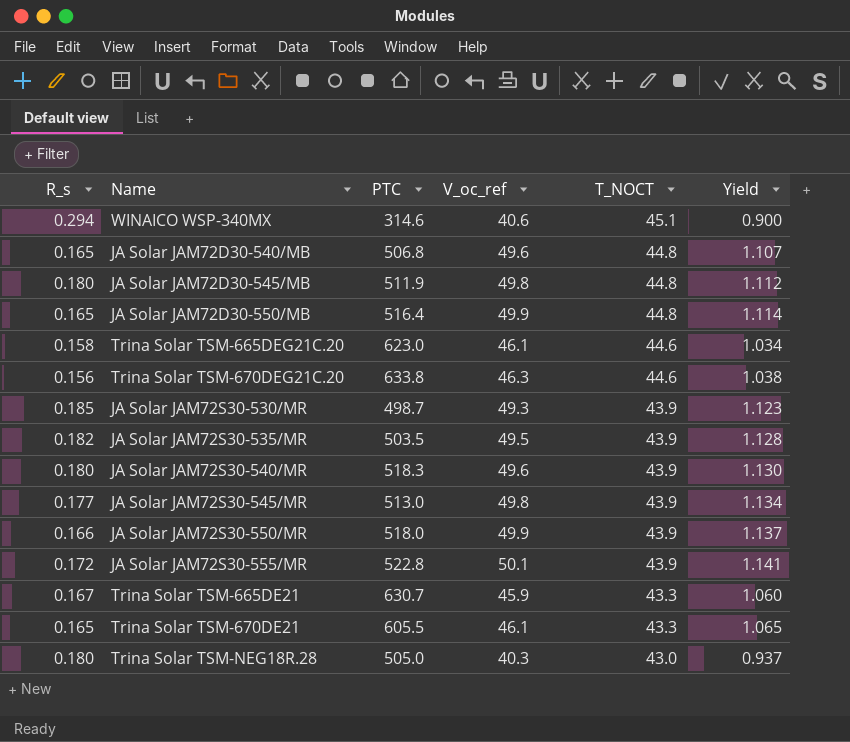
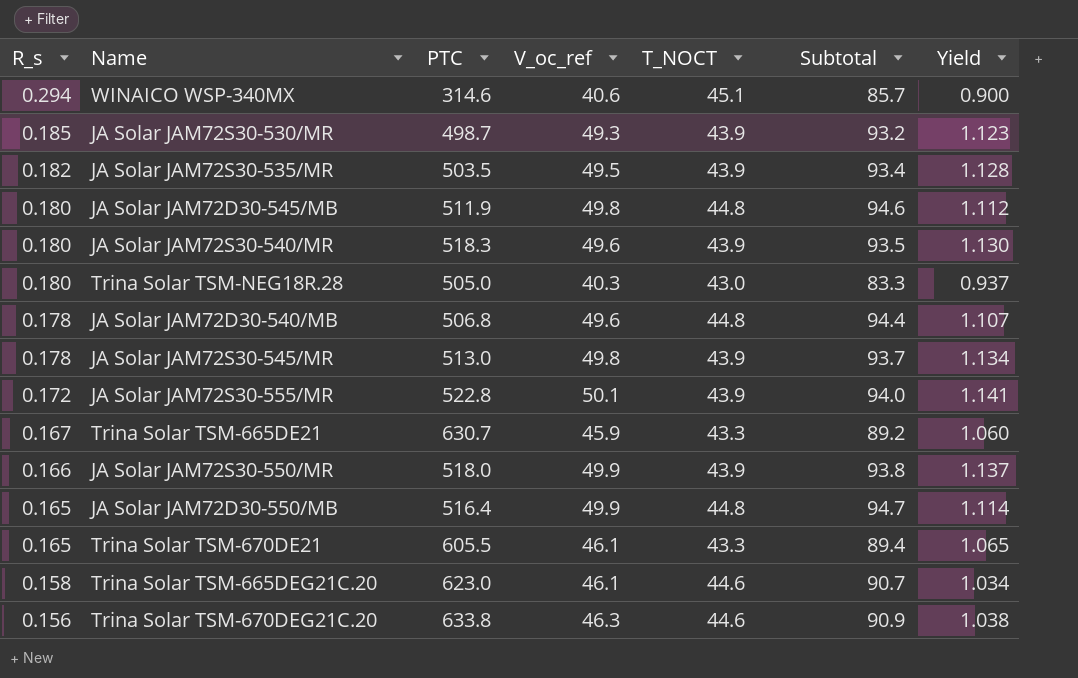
row order: T_NOCT descending -> R_s descending
column Subtotal | formula: none -> [V_oc_ref] + [T_NOCT]
JA Solar JAM72D30-540/MB | R_s: 0.165 -> 0.178
JA Solar JAM72S30-545/MR | R_s: 0.177 -> 0.178

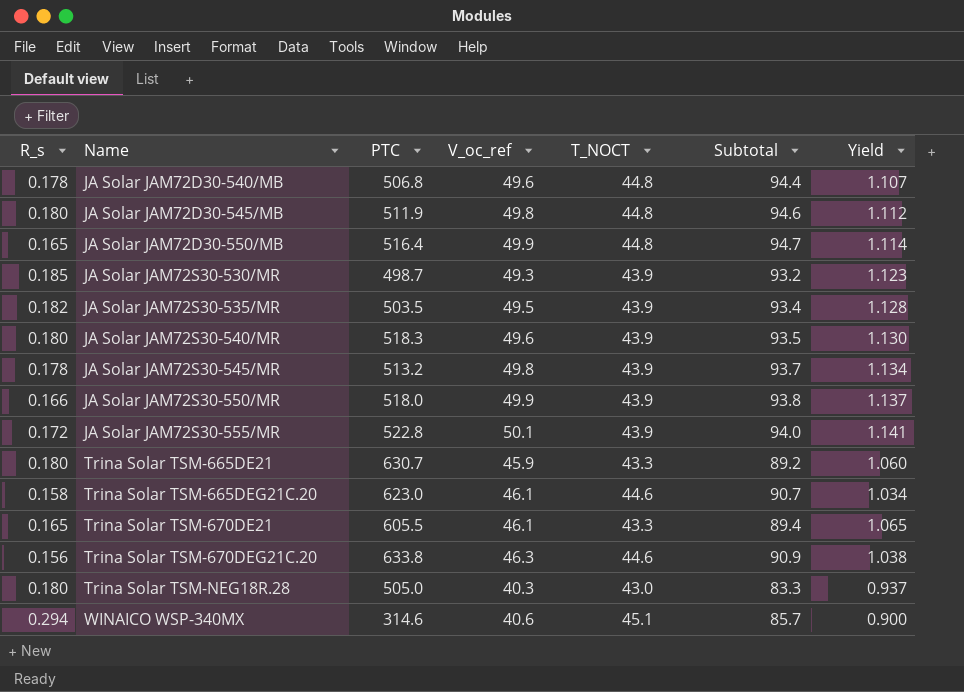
row order: R_s descending -> Name ascending
JA Solar JAM72S30-545/MR | PTC: 513.0 -> 513.2
Trina Solar TSM-665DE21 | R_s: 0.167 -> 0.180

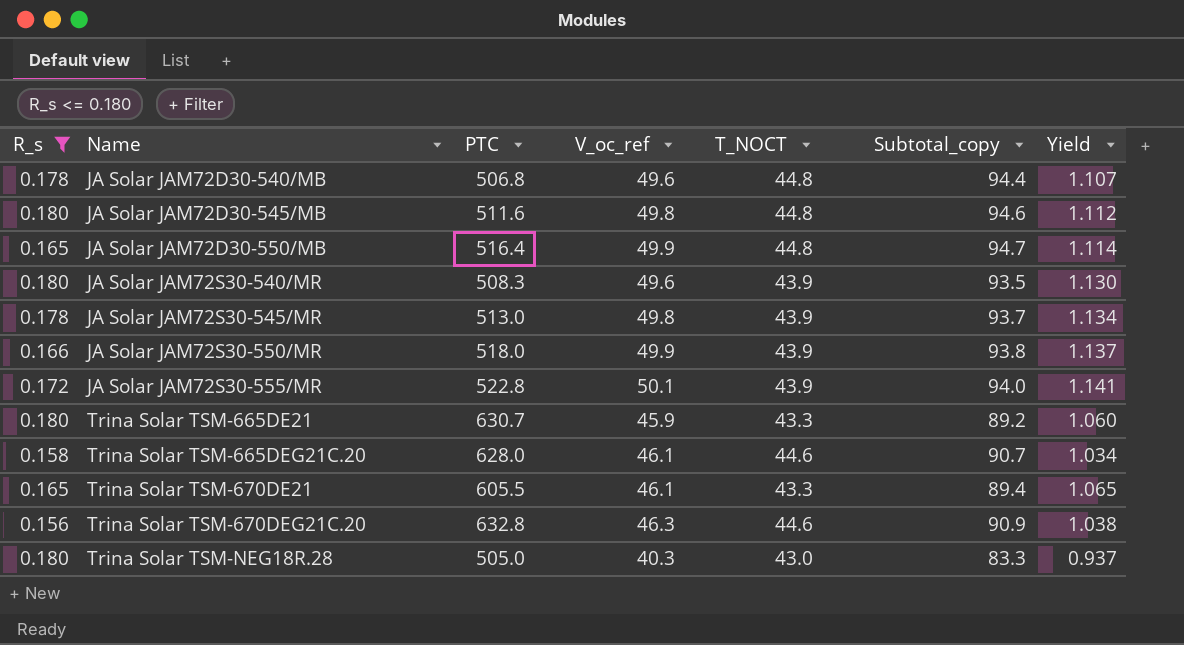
filter: none -> R_s <= 0.180
column name: Subtotal -> Subtotal_copy
JA Solar JAM72D30-545/MB | PTC: 511.9 -> 511.6
JA Solar JAM72S30-540/MR | PTC: 518.3 -> 508.3
JA Solar JAM72S30-545/MR | PTC: 513.2 -> 513.0
Trina Solar TSM-665DEG21C.20 | PTC: 623.0 -> 628.0
Trina Solar TSM-670DEG21C.20 | PTC: 633.8 -> 632.8

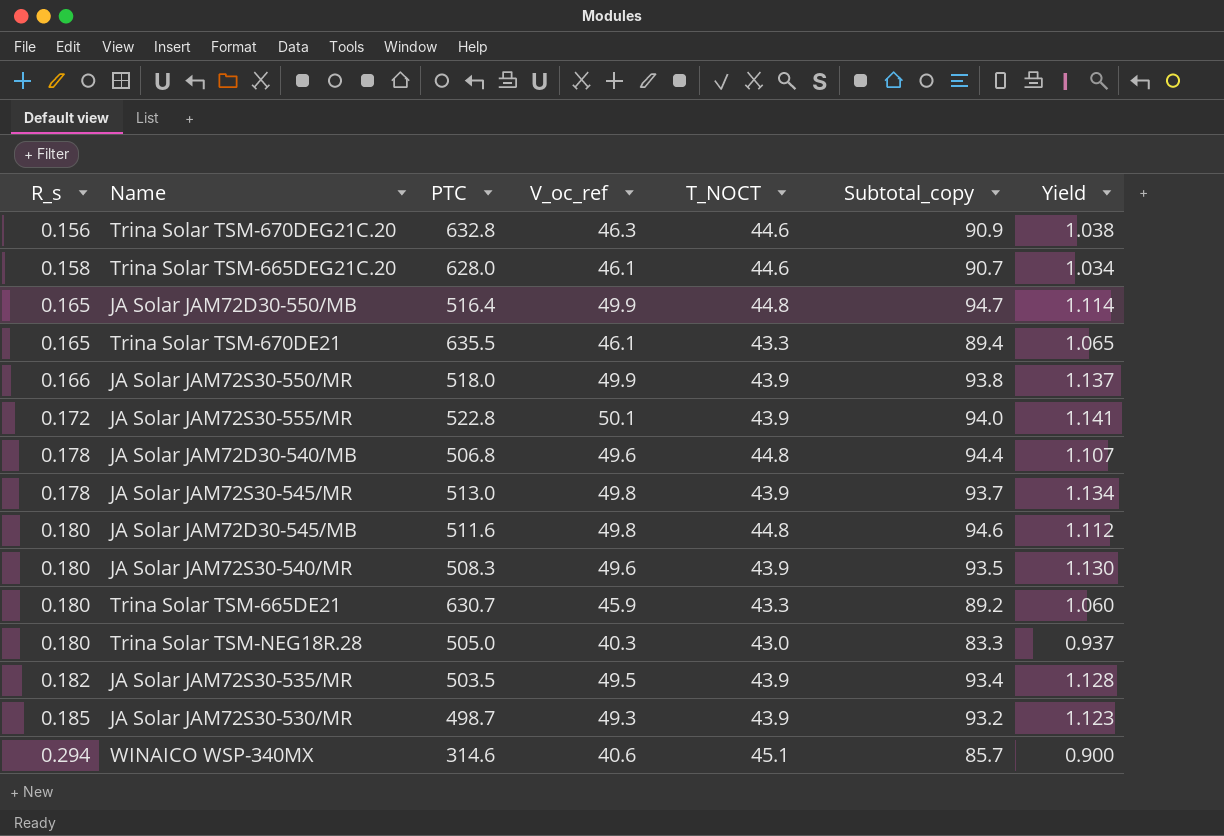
filter: R_s <= 0.180 -> none
row order: Name ascending -> R_s ascending
Trina Solar TSM-670DE21 | PTC: 605.5 -> 635.5

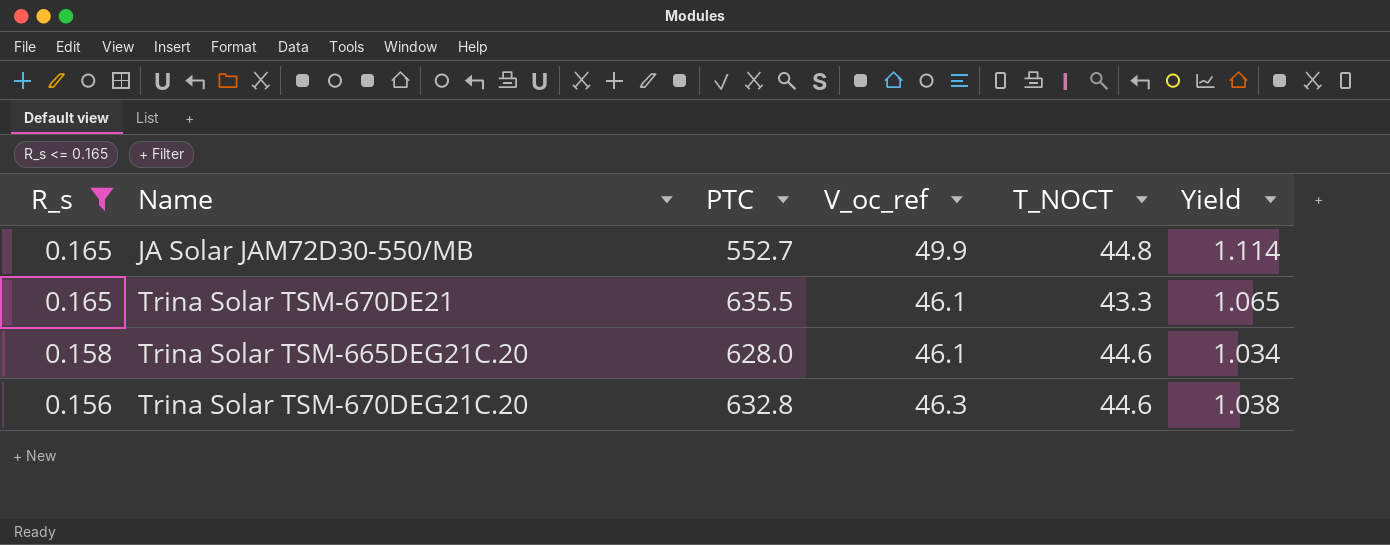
filter: none -> R_s <= 0.165
row order: R_s ascending -> R_s descending
column Subtotal_copy | formula: [V_oc_ref] + [T_NOCT] -> none
JA Solar JAM72D30-550/MB | PTC: 516.4 -> 552.7

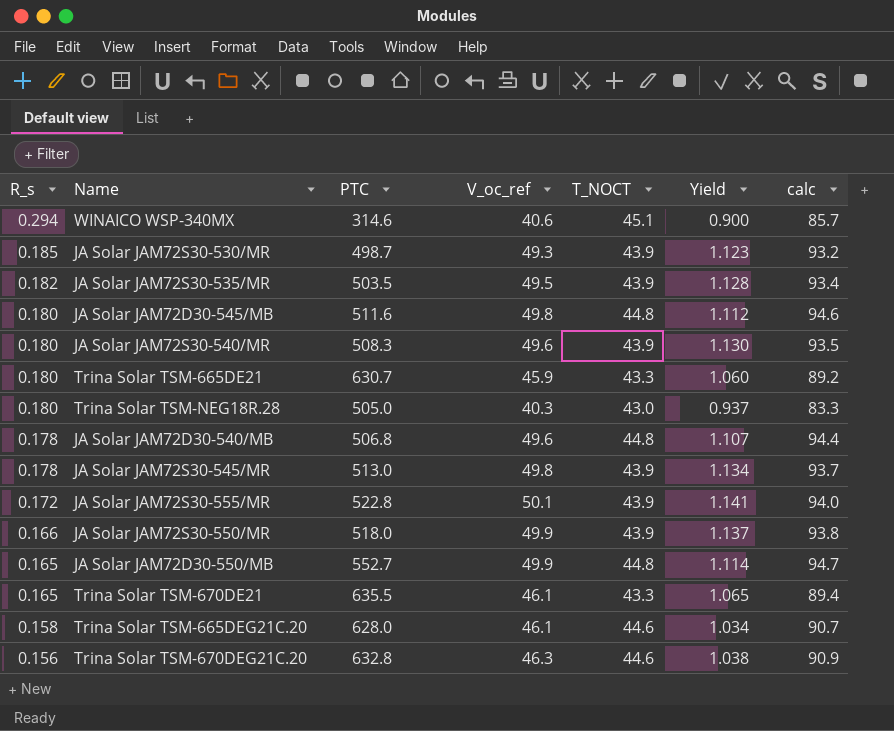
filter: R_s <= 0.165 -> none
column calc | formula: none -> [V_oc_ref] + [T_NOCT]

